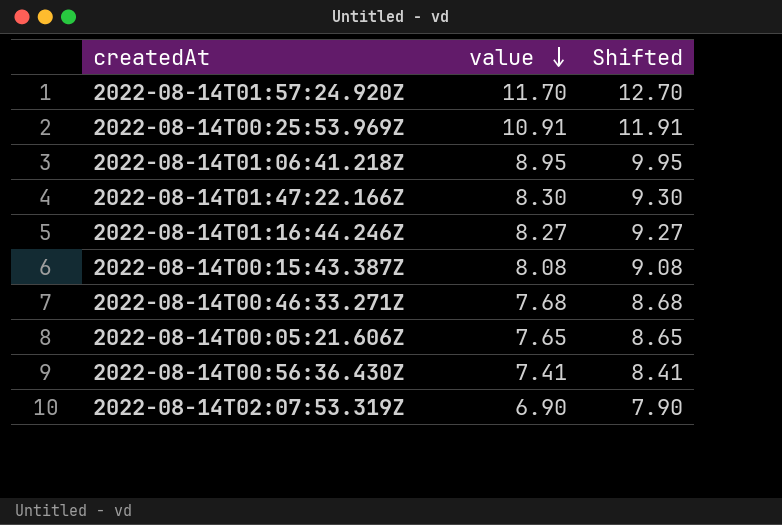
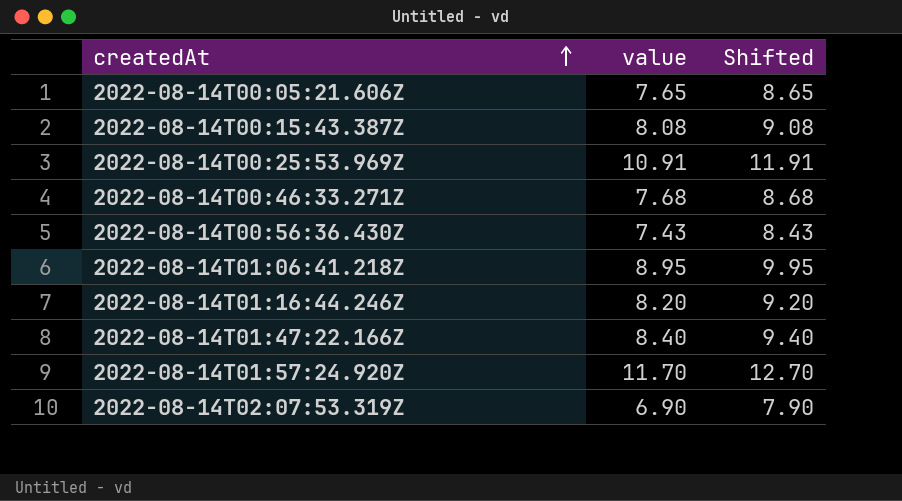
row order: value descending -> createdAt ascending
2022-08-14T00:56:36.430Z | value: 7.41 -> 7.43
2022-08-14T00:56:36.430Z | Shifted: 8.41 -> 8.43
2022-08-14T01:16:44.246Z | value: 8.27 -> 8.20
2022-08-14T01:16:44.246Z | Shifted: 9.27 -> 9.20
2022-08-14T01:47:22.166Z | value: 8.30 -> 8.40
2022-08-14T01:47:22.166Z | Shifted: 9.30 -> 9.40

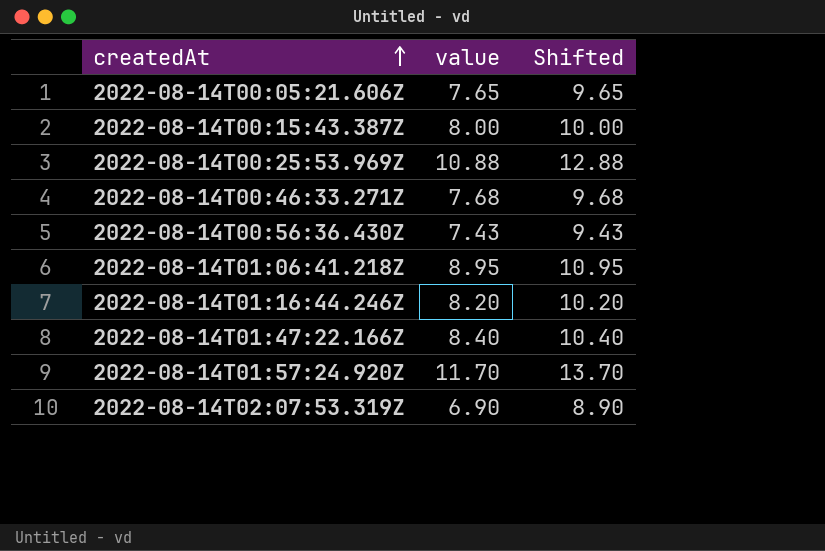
column Shifted | formula: [value] + 1 -> [value] + 2
2022-08-14T00:15:43.387Z | value: 8.08 -> 8.00
2022-08-14T00:25:53.969Z | value: 10.91 -> 10.88

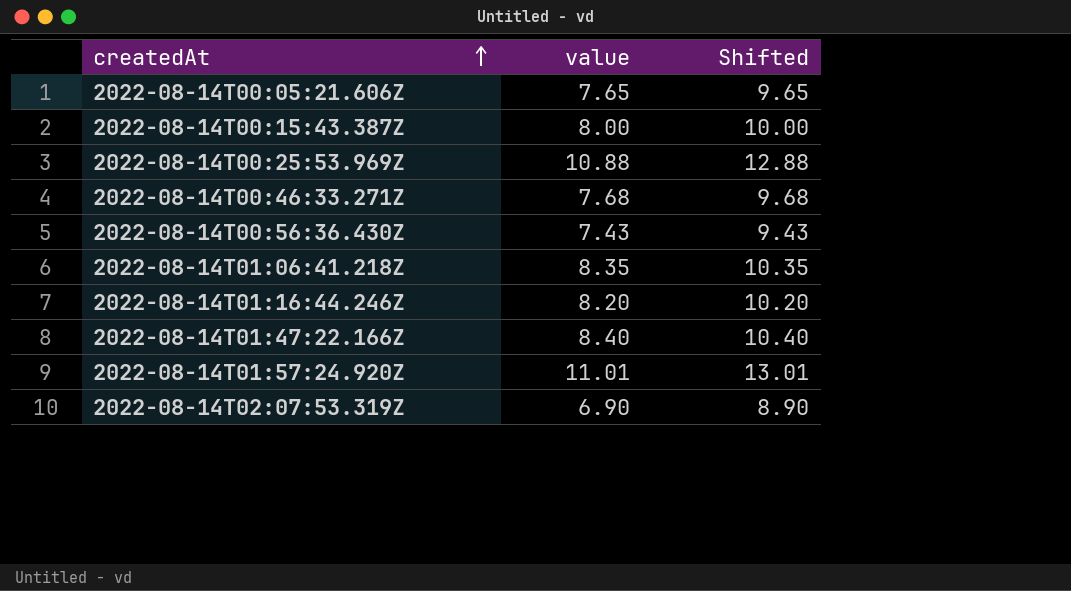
2022-08-14T01:06:41.218Z | value: 8.95 -> 8.35
2022-08-14T01:06:41.218Z | Shifted: 10.95 -> 10.35
2022-08-14T01:57:24.920Z | value: 11.70 -> 11.01
2022-08-14T01:57:24.920Z | Shifted: 13.70 -> 13.01

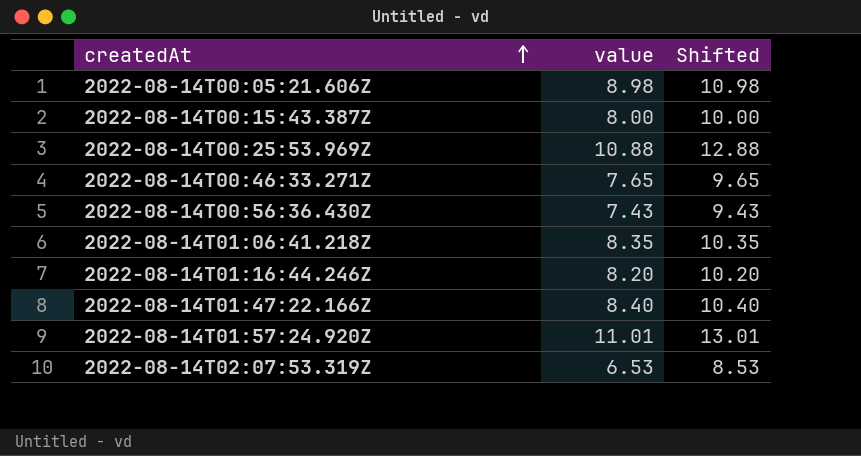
2022-08-14T00:05:21.606Z | value: 7.65 -> 8.98
2022-08-14T00:05:21.606Z | Shifted: 9.65 -> 10.98
2022-08-14T00:46:33.271Z | value: 7.68 -> 7.65
2022-08-14T00:46:33.271Z | Shifted: 9.68 -> 9.65
2022-08-14T02:07:53.319Z | value: 6.90 -> 6.53
2022-08-14T02:07:53.319Z | Shifted: 8.90 -> 8.53

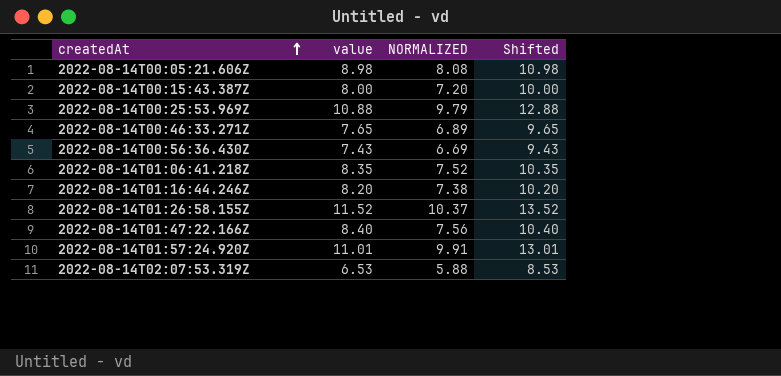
column NORMALIZED | formula: none -> [value] * 0.9
row 2022-08-14T01:26:58.155Z: none -> 11.52 | 10.37 | 13.52

